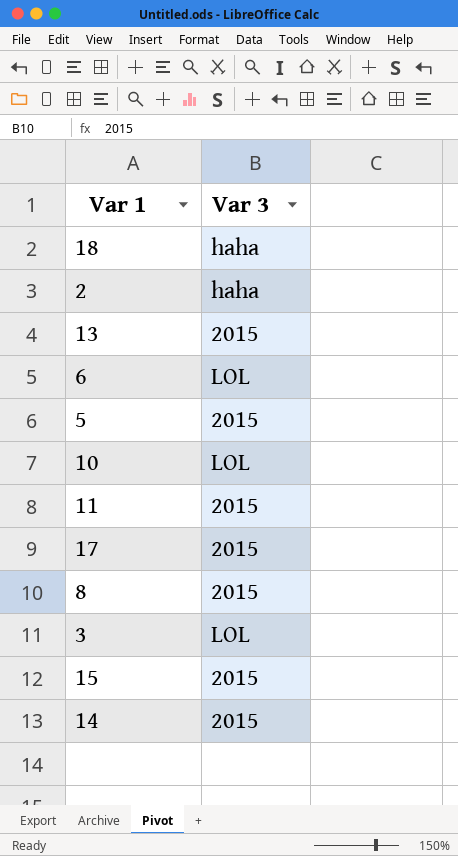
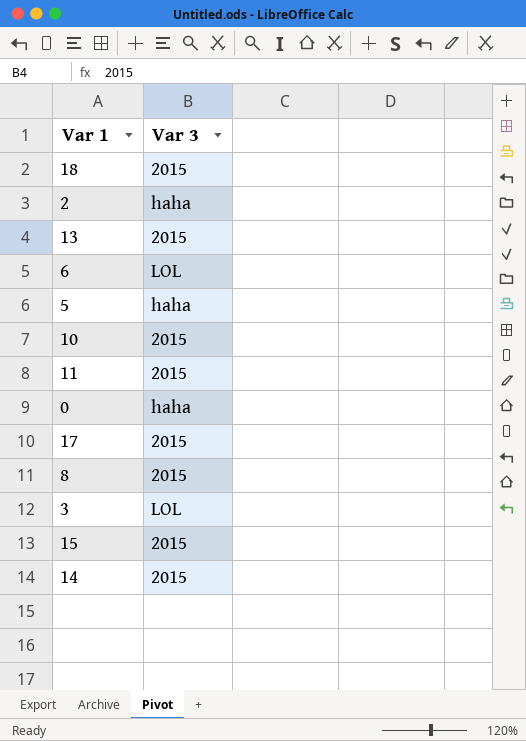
18 | Var 3: haha -> 2015
5 | Var 3: 2015 -> haha
10 | Var 3: LOL -> 2015
row 0: none -> haha

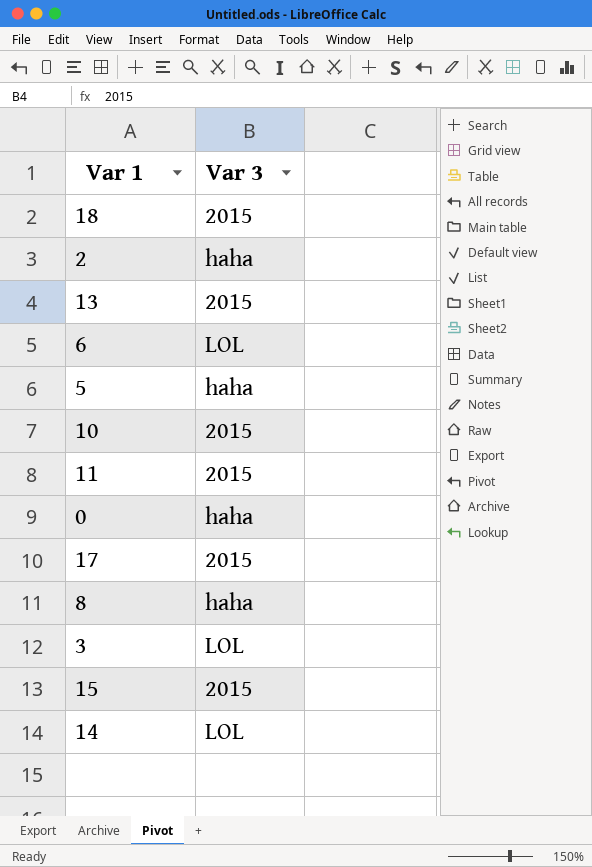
8 | Var 3: 2015 -> haha
14 | Var 3: 2015 -> LOL

